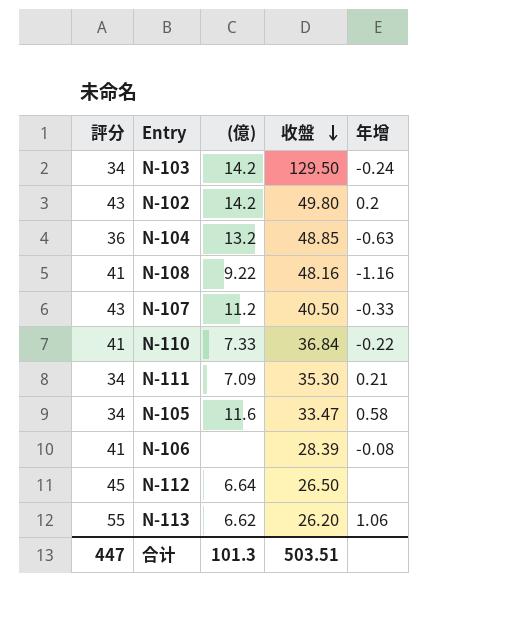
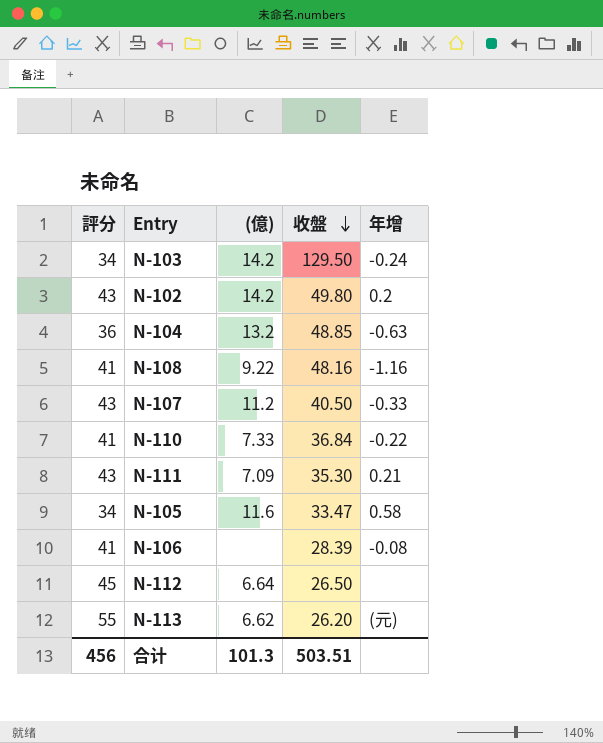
N-111 | 評分: 34 -> 43
N-113 | 年增: 1.06 -> (元)
合计 | 評分: 447 -> 456

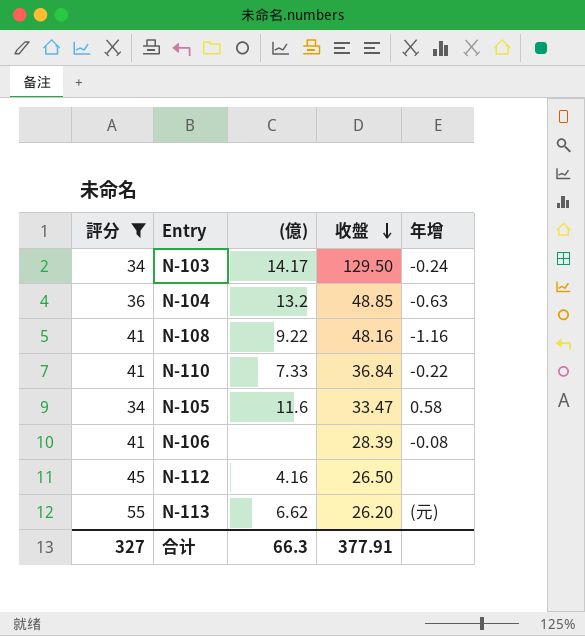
filter: none -> 評分 != 43
N-103 | (億): 14.2 -> 14.17
N-112 | (億): 6.64 -> 4.16
合计 | 評分: 456 -> 327
合计 | (億): 101.3 -> 66.3
合计 | 收盤: 503.51 -> 377.91

